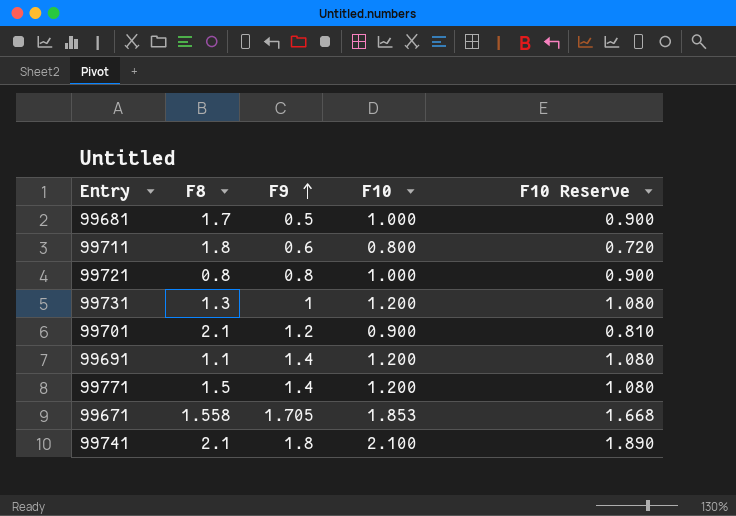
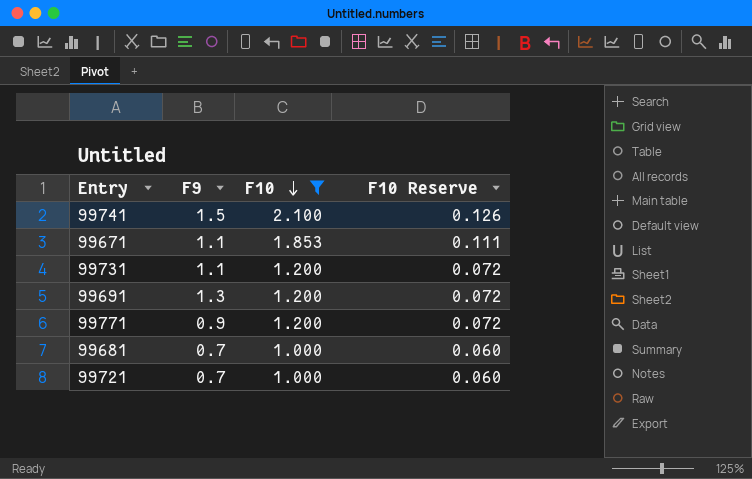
filter: none -> F10 >= 1.000
row order: F9 ascending -> F10 descending
column F8 | position: 2 -> none
column F10 Reserve | formula: [F10] * 0.9 -> [F10] * 0.06
99741 | F9: 1.8 -> 1.5
99671 | F9: 1.705 -> 1.1
99731 | F9: 1 -> 1.1
99691 | F9: 1.4 -> 1.3
99771 | F9: 1.4 -> 0.9
99681 | F9: 0.5 -> 0.7
99721 | F9: 0.8 -> 0.7

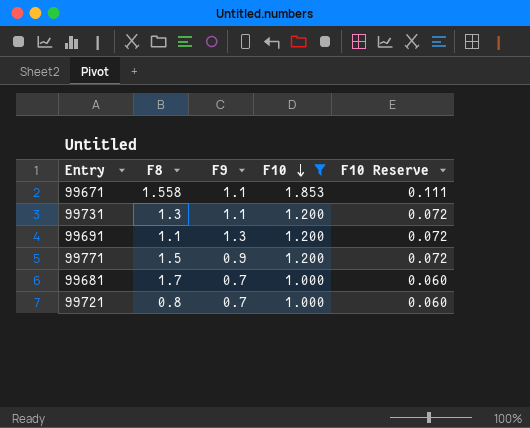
column F8 | position: none -> 2
row 99741: 1.5 | 2.100 | 0.126 -> none

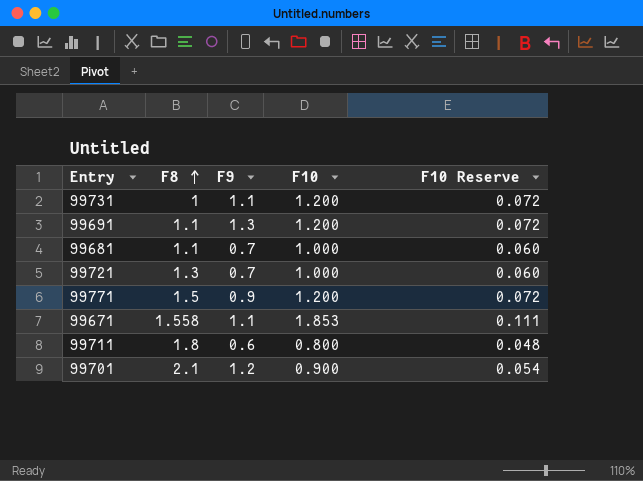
filter: F10 >= 1.000 -> none
row order: F10 descending -> F8 ascending
99731 | F8: 1.3 -> 1
99681 | F8: 1.7 -> 1.1
99721 | F8: 0.8 -> 1.3

